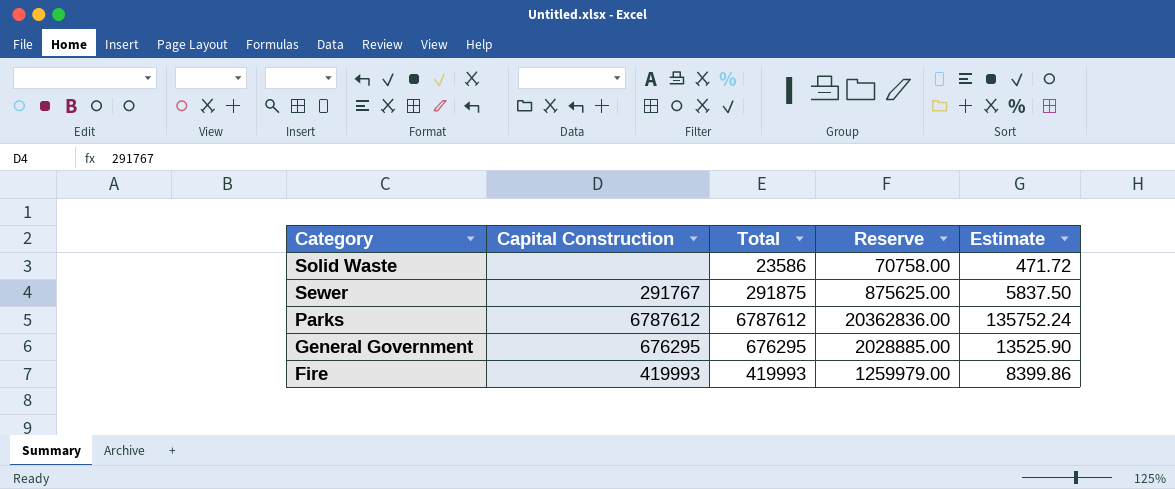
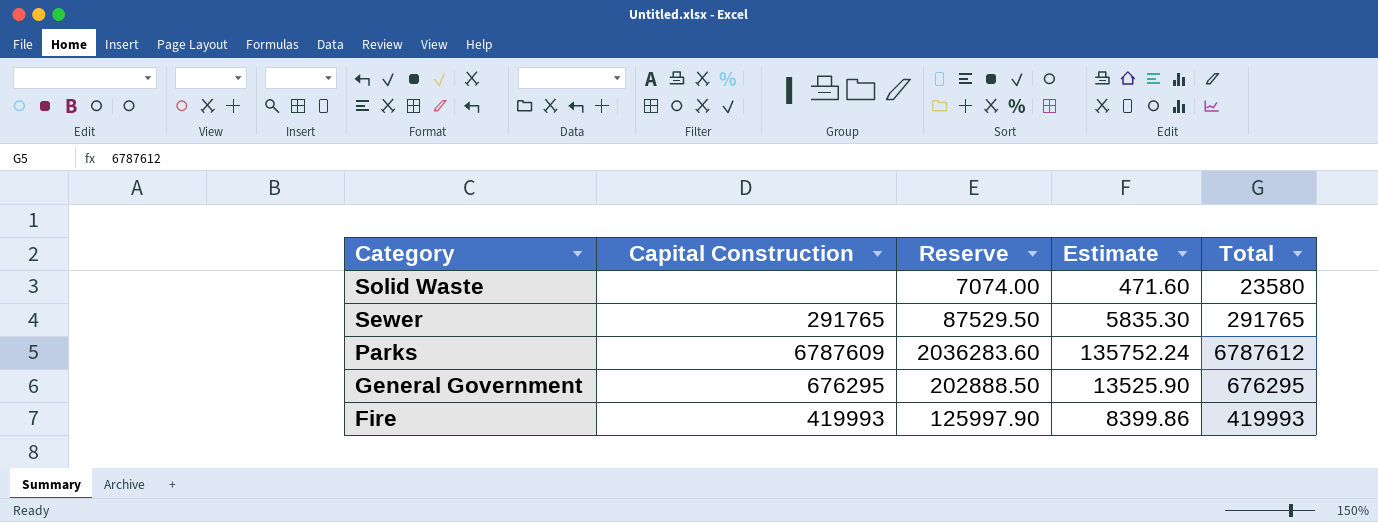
column Reserve | formula: [Total] * 3 -> [Total] * 0.3
column Total | position: 3 -> 5
Solid Waste | Estimate: 471.72 -> 471.60
Solid Waste | Total: 23586 -> 23580
Sewer | Capital Construction: 291767 -> 291765
Sewer | Estimate: 5837.50 -> 5835.30
Sewer | Total: 291875 -> 291765
Parks | Capital Construction: 6787612 -> 6787609

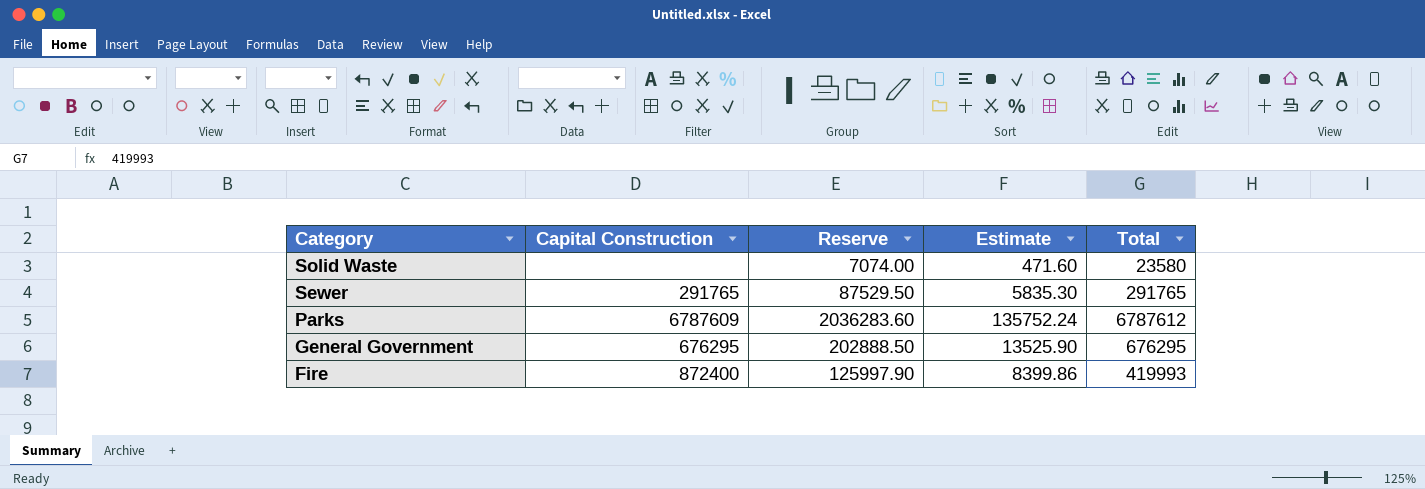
Fire | Capital Construction: 419993 -> 872400

